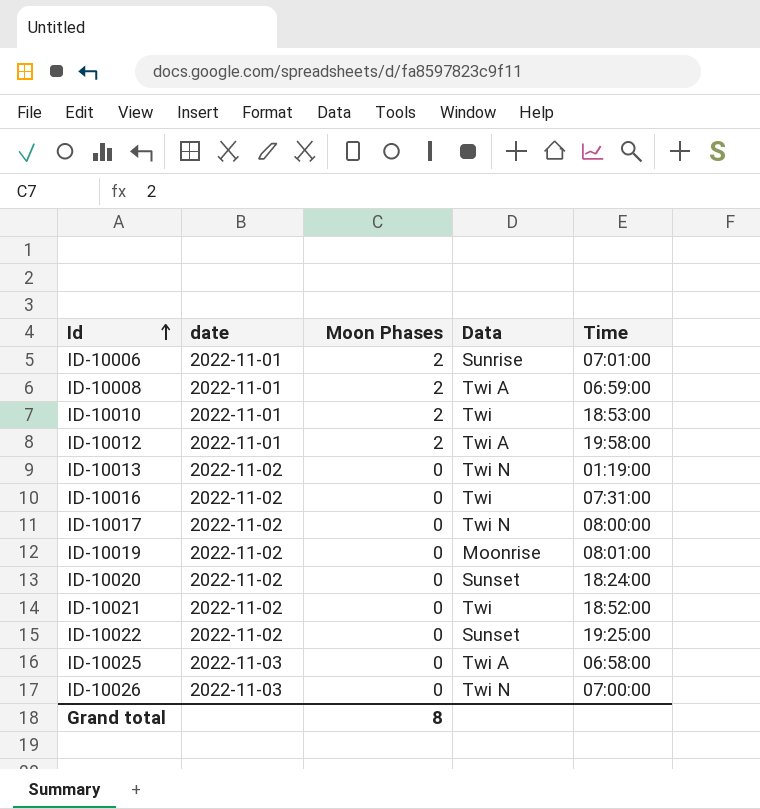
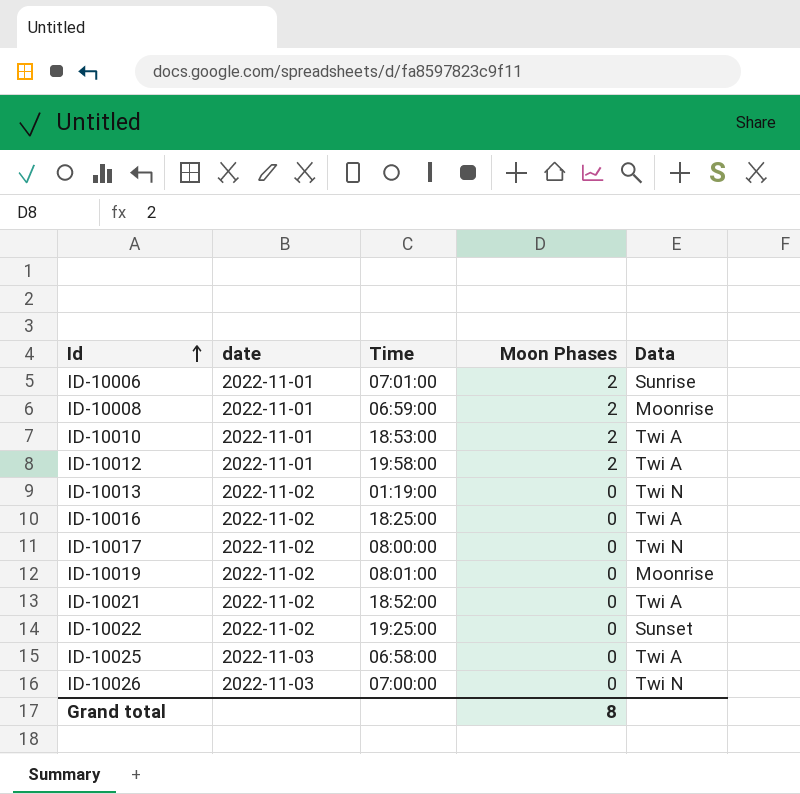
column Time | position: 5 -> 3
row ID-10020: 2022-11-02 | 0 | Sunset | 18:24:00 -> none
ID-10008 | Data: Twi A -> Moonrise
ID-10010 | Data: Twi -> Twi A
ID-10016 | Time: 07:31:00 -> 18:25:00
ID-10016 | Data: Twi -> Twi A
ID-10021 | Data: Twi -> Twi A

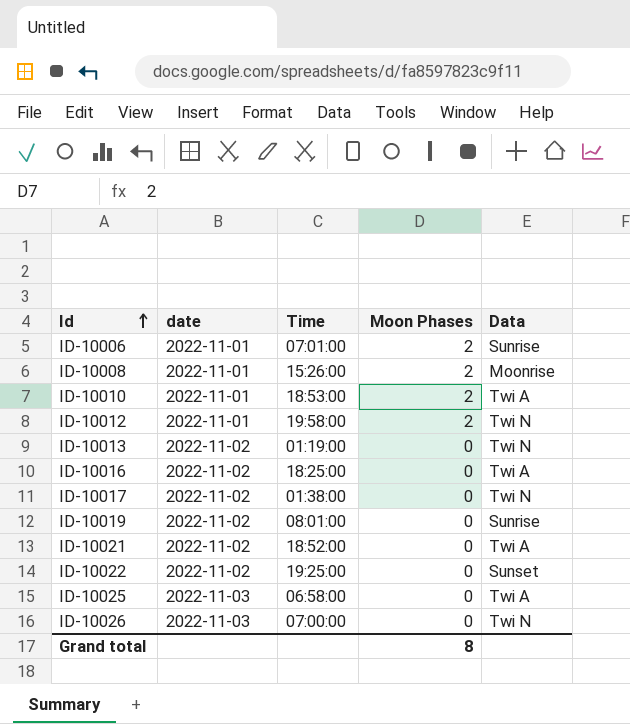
ID-10008 | Time: 06:59:00 -> 15:26:00
ID-10012 | Data: Twi A -> Twi N
ID-10017 | Time: 08:00:00 -> 01:38:00
ID-10019 | Data: Moonrise -> Sunrise

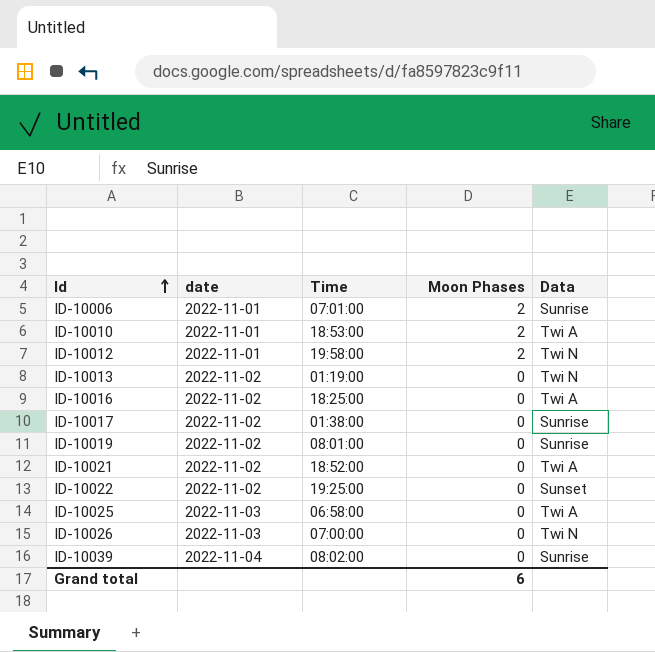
row ID-10008: 2022-11-01 | 15:26:00 | 2 | Moonrise -> none
ID-10017 | Data: Twi N -> Sunrise
row ID-10039: none -> 2022-11-04 | 08:02:00 | 0 | Sunrise
Grand total | Moon Phases: 8 -> 6

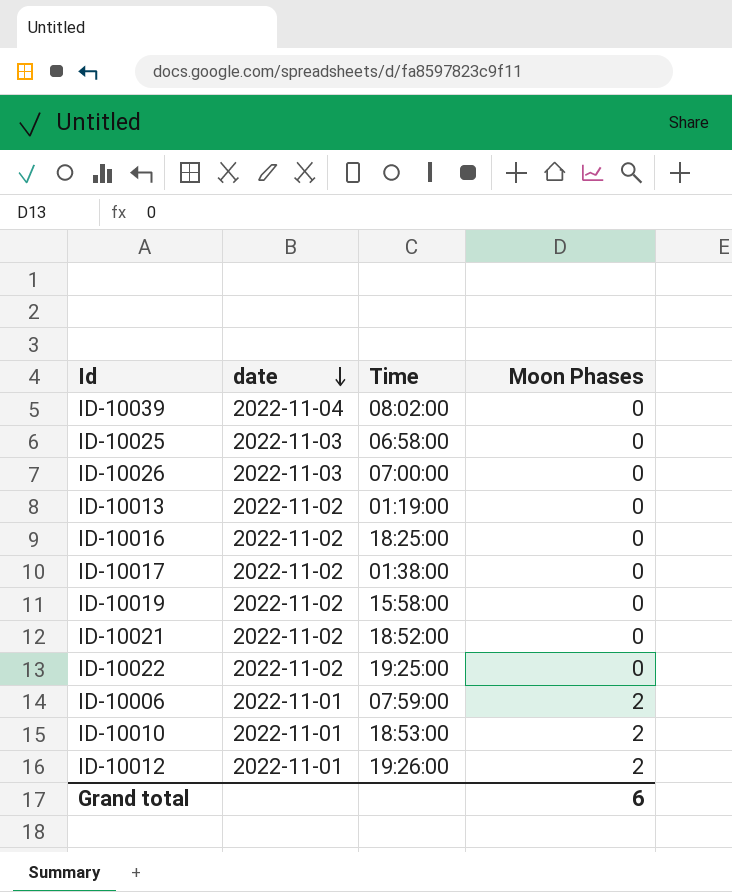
row order: Id ascending -> date descending
column Data | position: 5 -> none
ID-10019 | Time: 08:01:00 -> 15:58:00
ID-10006 | Time: 07:01:00 -> 07:59:00
ID-10012 | Time: 19:58:00 -> 19:26:00

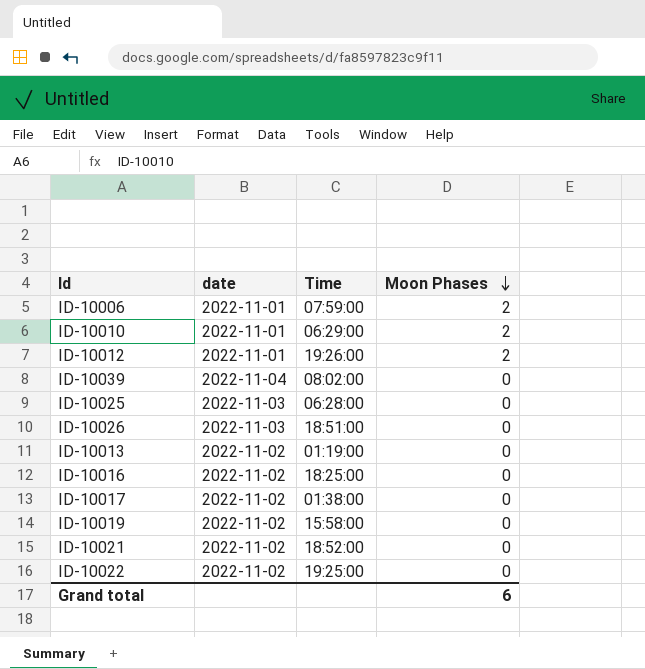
row order: date descending -> Moon Phases descending
ID-10010 | Time: 18:53:00 -> 06:29:00
ID-10025 | Time: 06:58:00 -> 06:28:00
ID-10026 | Time: 07:00:00 -> 18:51:00

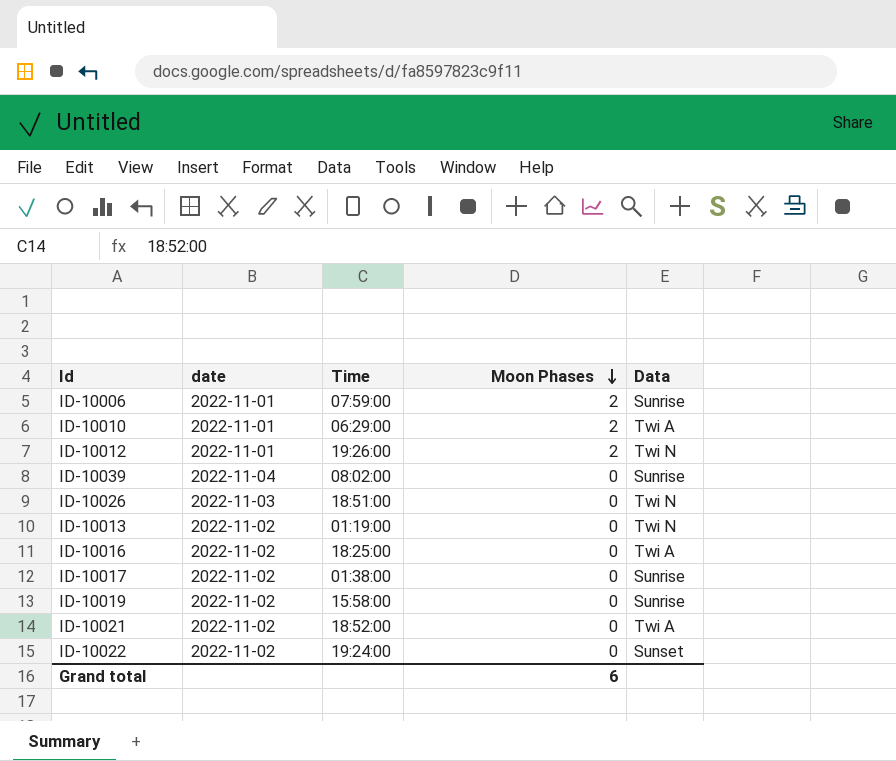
column Data | position: none -> 5
row ID-10025: 2022-11-03 | 06:28:00 | 0 -> none
ID-10022 | Time: 19:25:00 -> 19:24:00

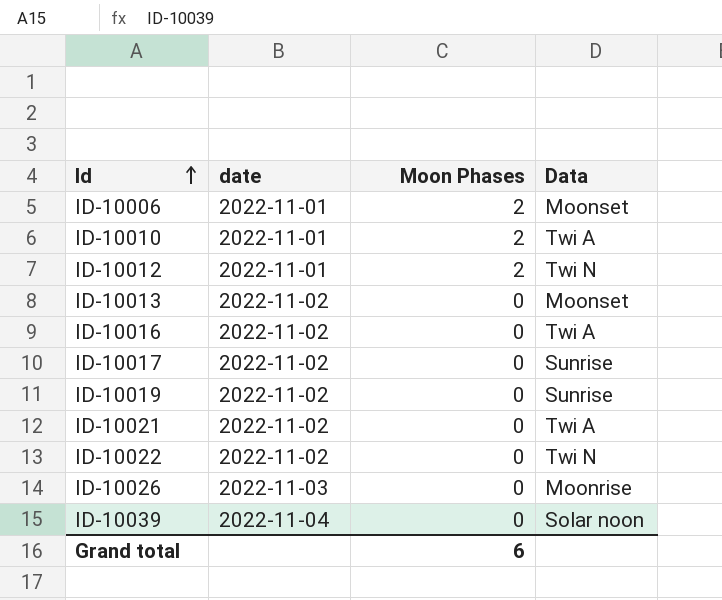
row order: Moon Phases descending -> Id ascending
column Time | position: 3 -> none
ID-10006 | Data: Sunrise -> Moonset
ID-10013 | Data: Twi N -> Moonset
ID-10022 | Data: Sunset -> Twi N
ID-10026 | Data: Twi N -> Moonrise
ID-10039 | Data: Sunrise -> Solar noon

